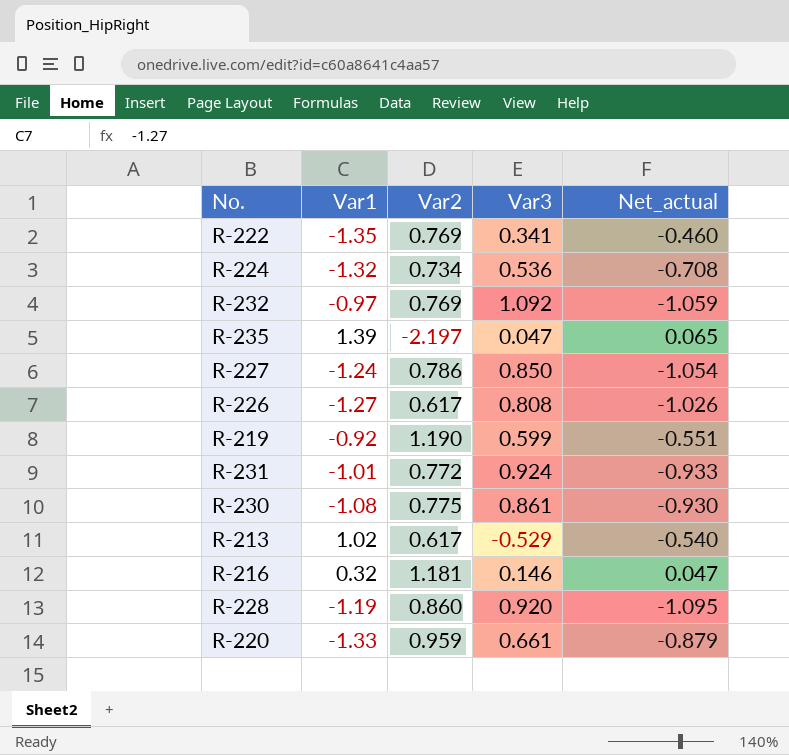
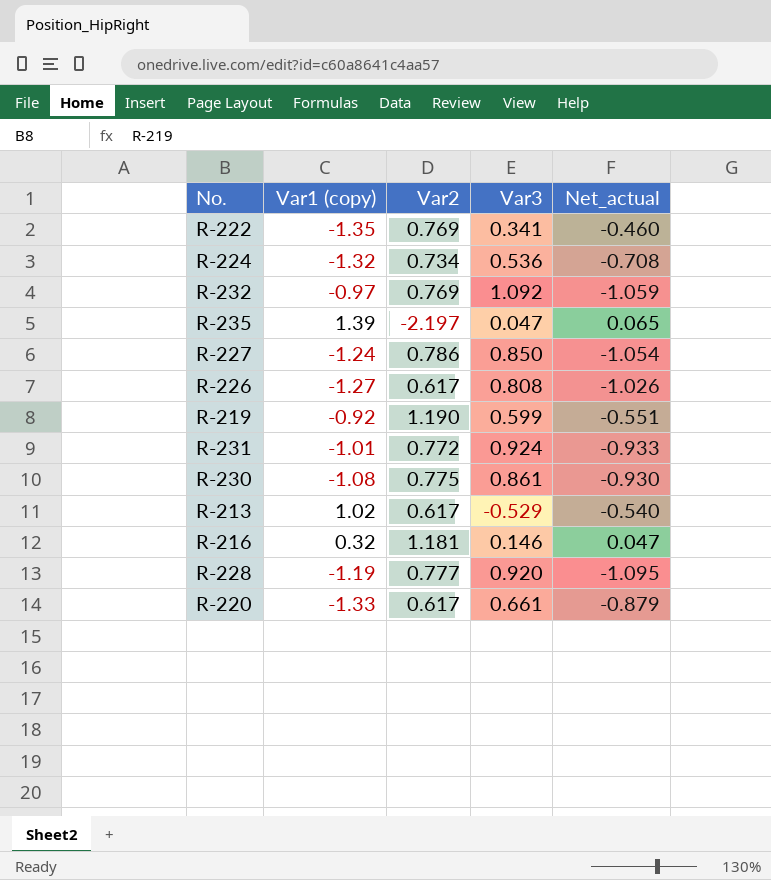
column name: Var1 -> Var1 (copy)
R-228 | Var2: 0.860 -> 0.777
R-220 | Var2: 0.959 -> 0.617

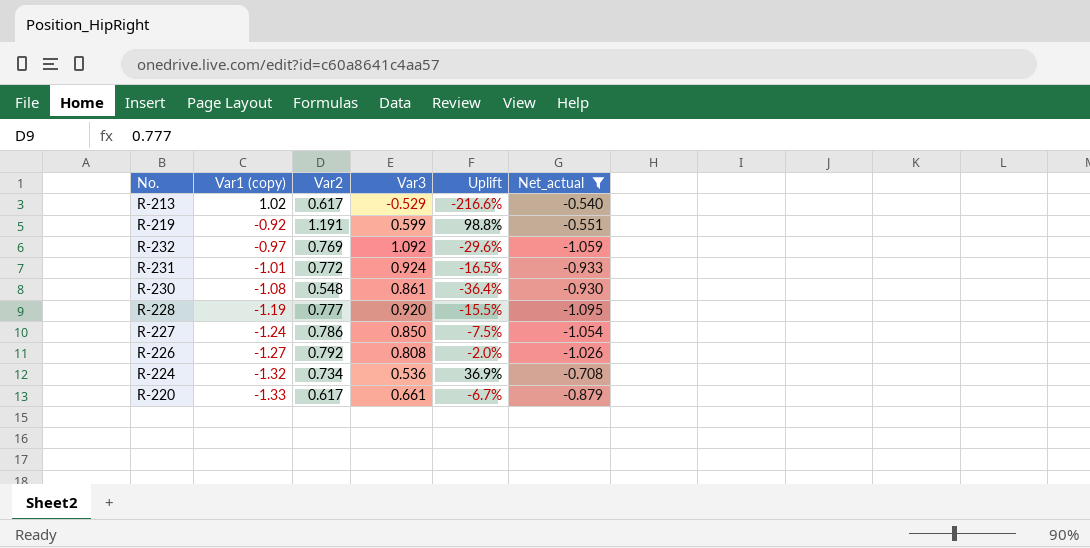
filter: none -> Net_actual <= -0.540
row order: none -> Var1 (copy) descending
column Uplift | formula: none -> ([Var2] - [Var3]) / [Var3]
R-219 | Var2: 1.190 -> 1.191
R-230 | Var2: 0.775 -> 0.548
R-226 | Var2: 0.617 -> 0.792

